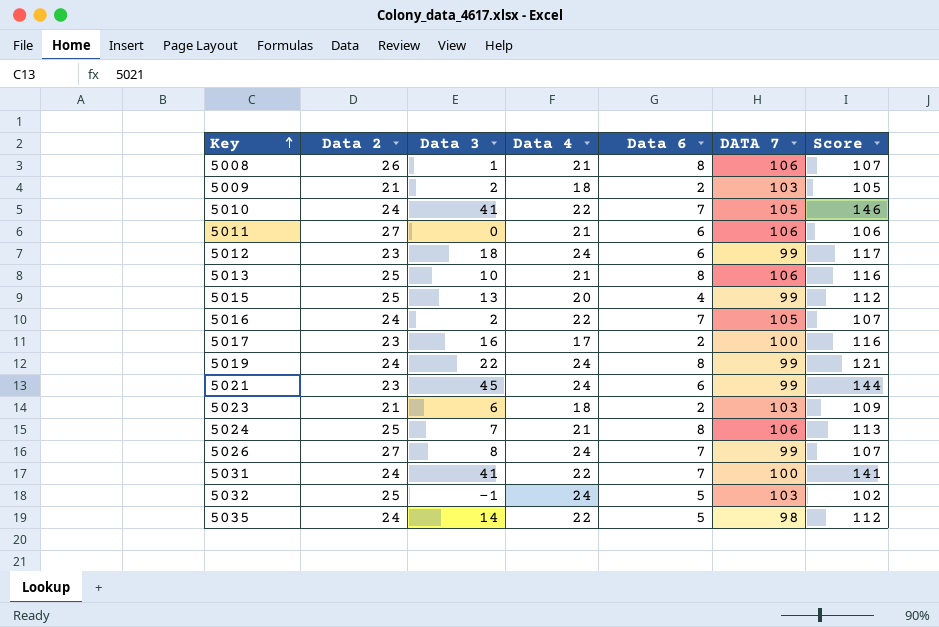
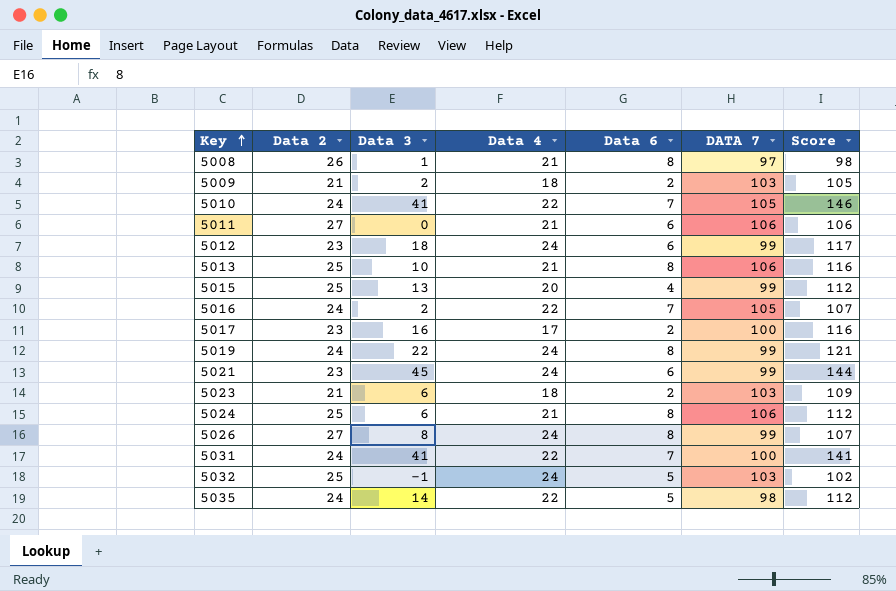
5008 | DATA 7: 106 -> 97
5008 | Score: 107 -> 98
5024 | Data 3: 7 -> 6
5024 | Score: 113 -> 112
5026 | Data 6: 7 -> 8

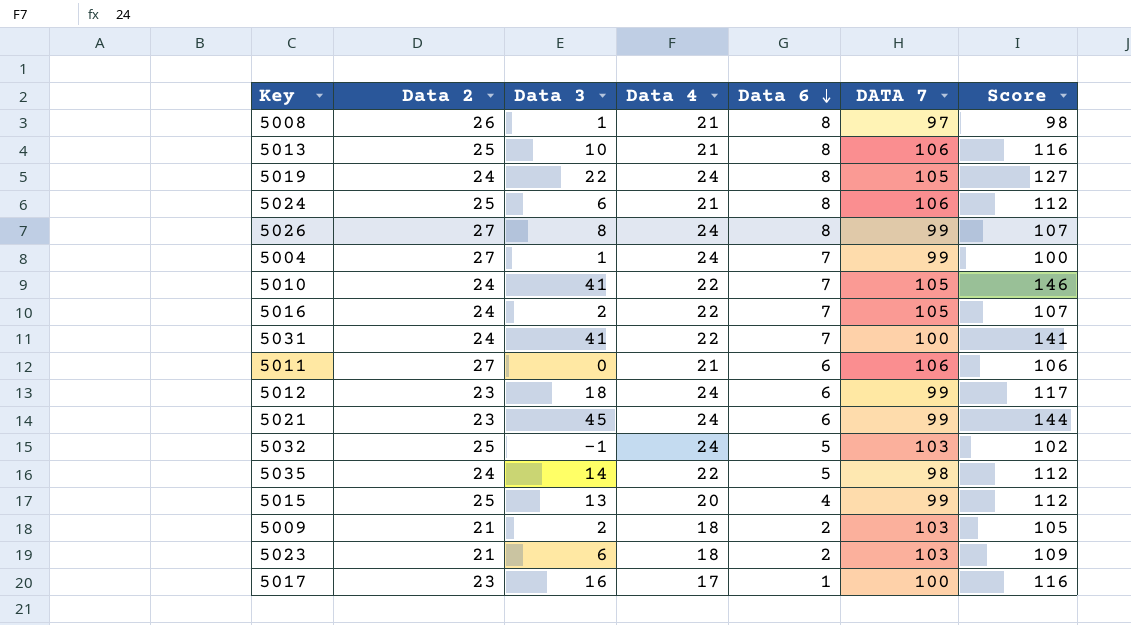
row order: Key ascending -> Data 6 descending
5019 | DATA 7: 99 -> 105
5019 | Score: 121 -> 127
row 5004: none -> 27 | 1 | 24 | 7 | 99 | 100
5017 | Data 6: 2 -> 1

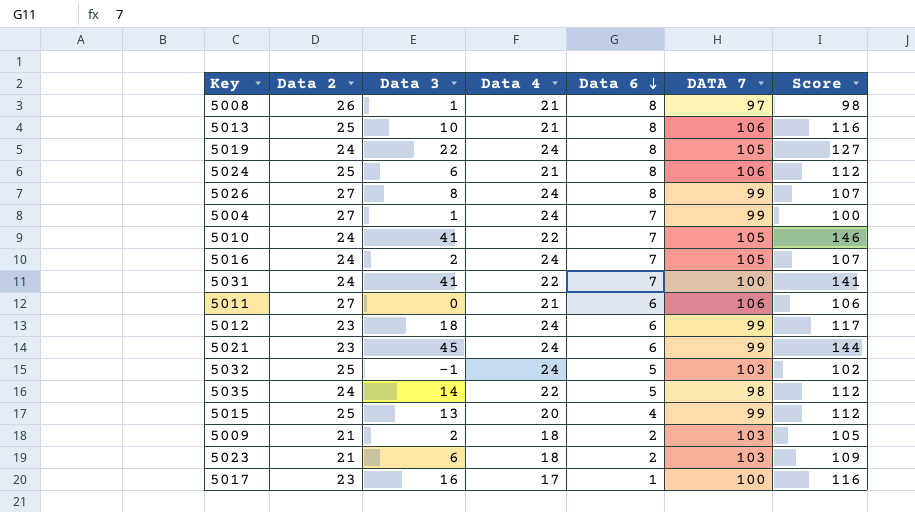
5016 | Data 4: 22 -> 24

